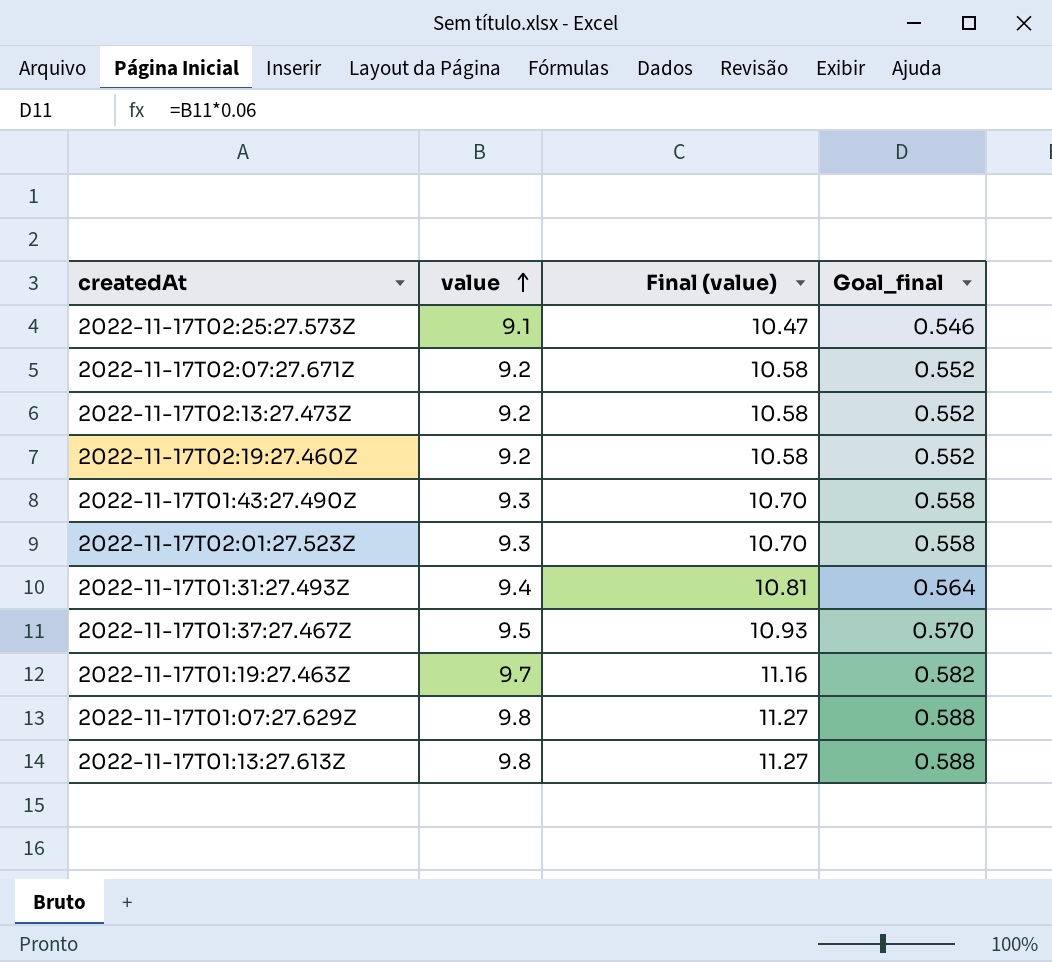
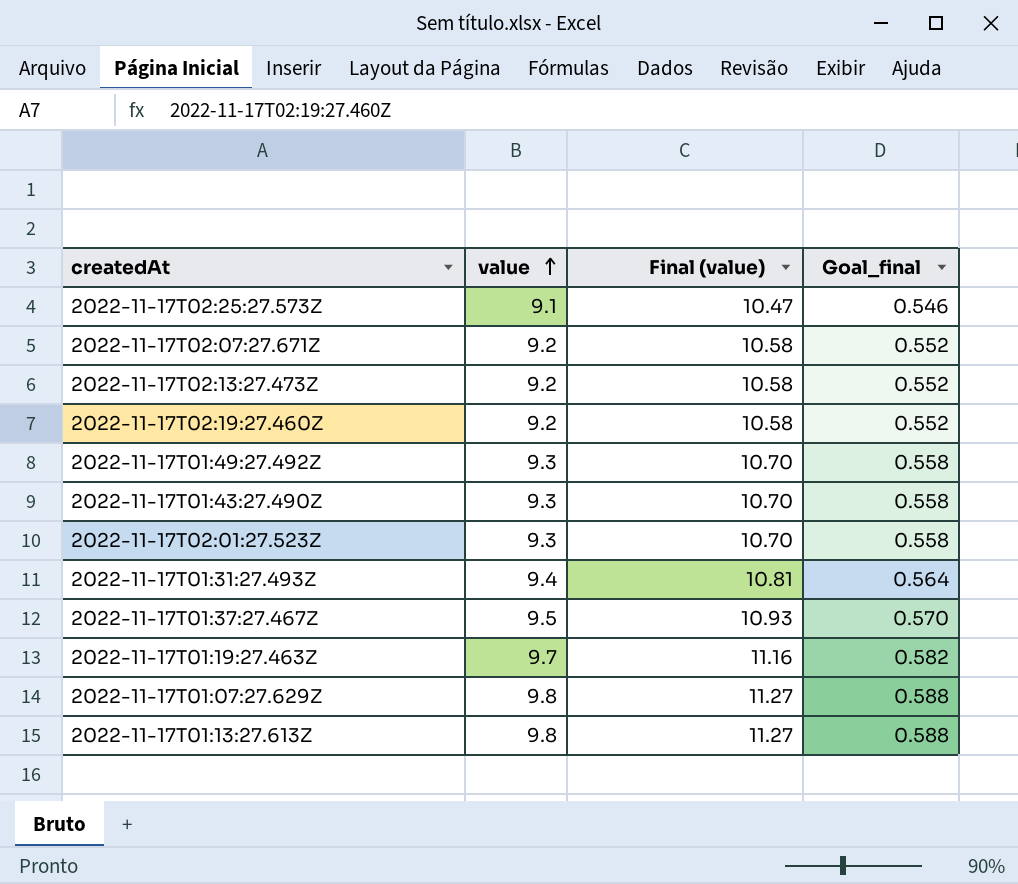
row 2022-11-17T01:49:27.492Z: none -> 9.3 | 10.70 | 0.558

